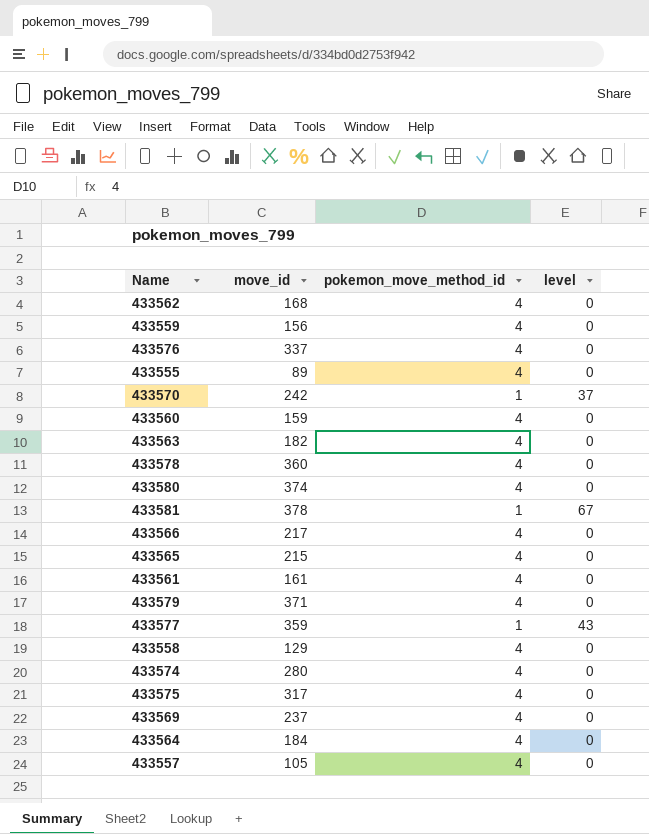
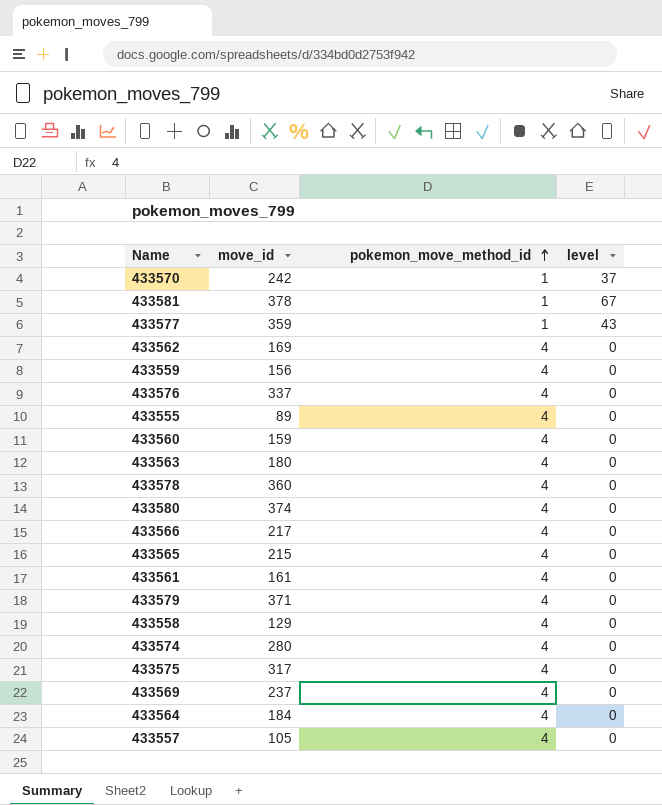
row order: none -> pokemon_move_method_id ascending
433562 | move_id: 168 -> 169
433563 | move_id: 182 -> 180

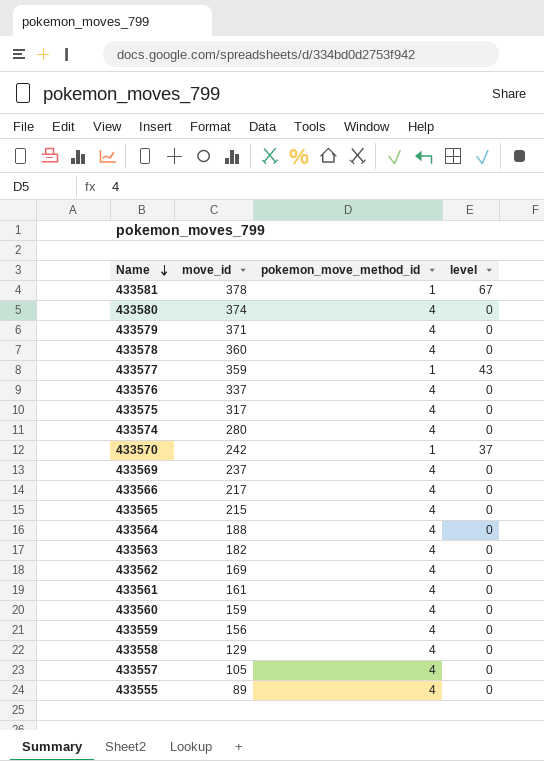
row order: pokemon_move_method_id ascending -> Name descending
433564 | move_id: 184 -> 188
433563 | move_id: 180 -> 182

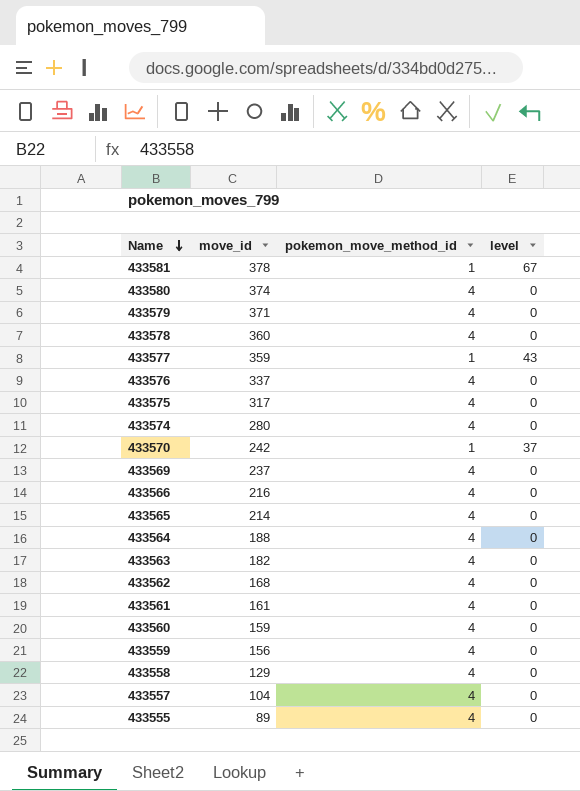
433566 | move_id: 217 -> 216
433565 | move_id: 215 -> 214
433562 | move_id: 169 -> 168
433557 | move_id: 105 -> 104

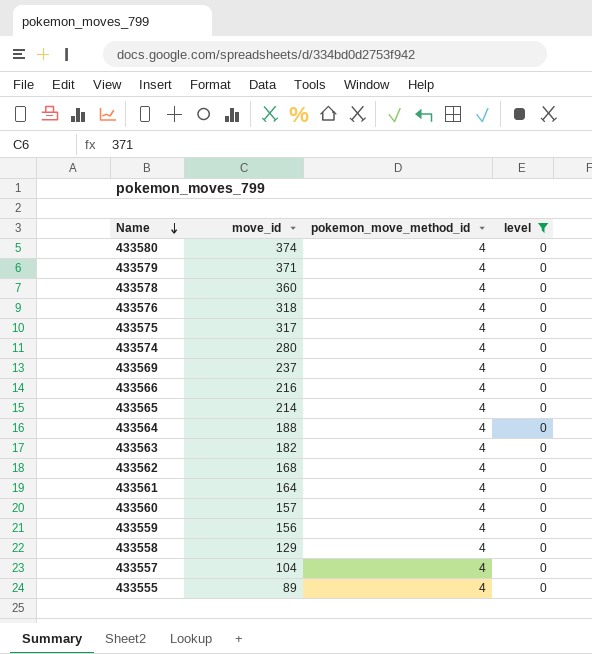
filter: none -> level = 0
433576 | move_id: 337 -> 318
433561 | move_id: 161 -> 164
433560 | move_id: 159 -> 157

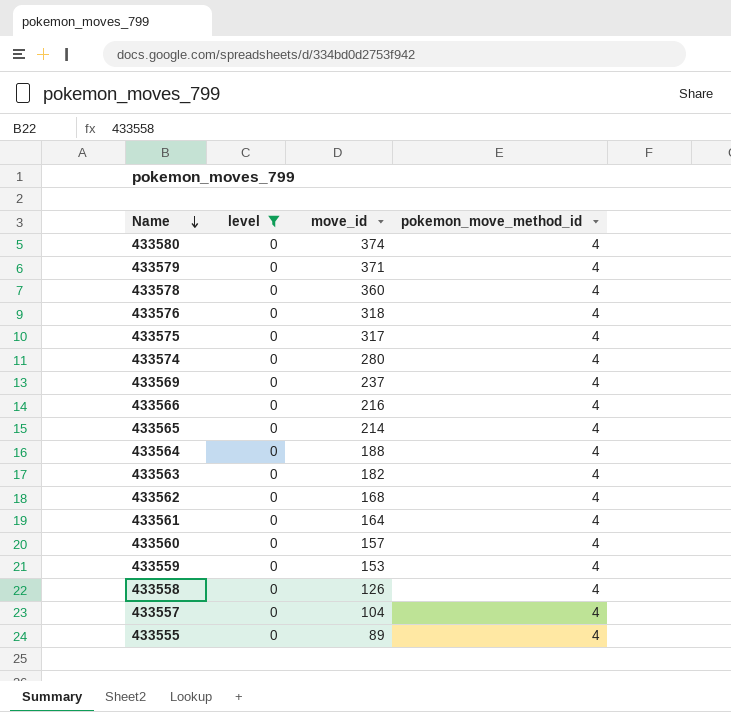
column level | position: 4 -> 2
433559 | move_id: 156 -> 153
433558 | move_id: 129 -> 126

